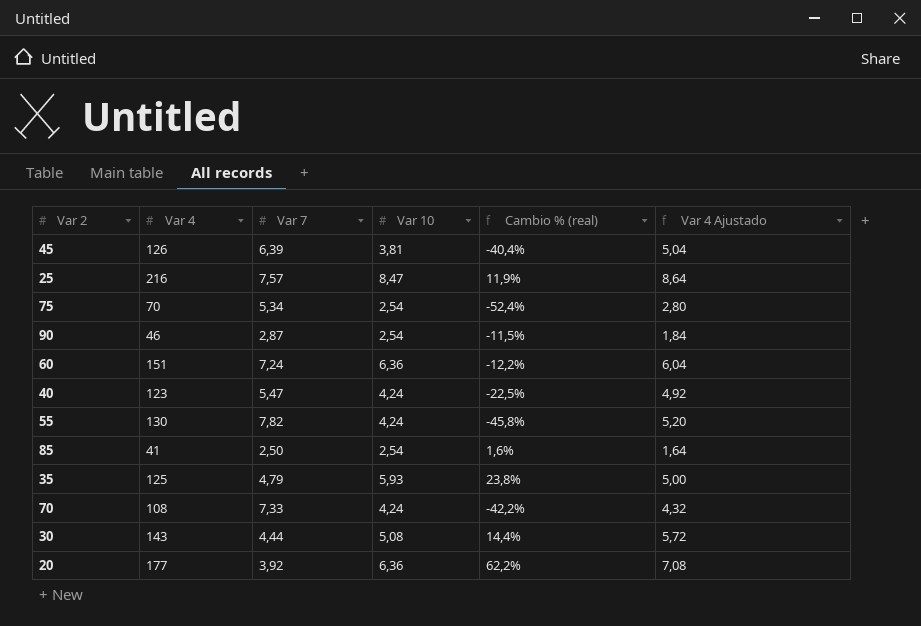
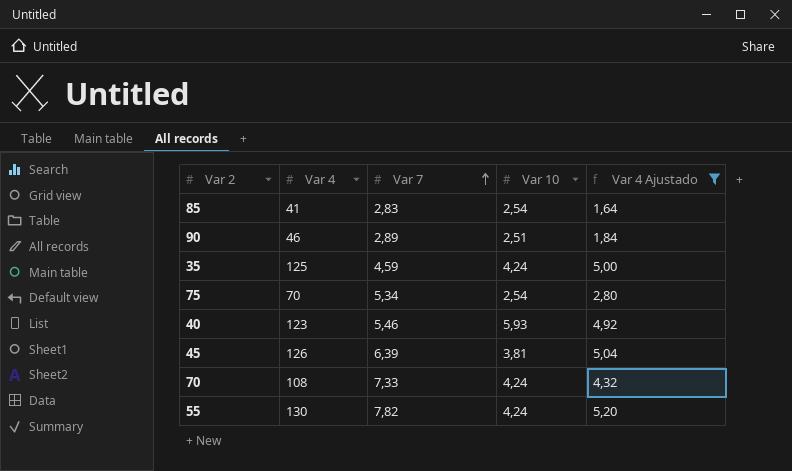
filter: none -> Var 4 Ajustado <= 5,20
row order: none -> Var 7 ascending
column Cambio % (real) | formula: ([Var 10] - [Var 7]) / [Var 7] -> none
85 | Var 7: 2,50 -> 2,83
90 | Var 7: 2,87 -> 2,89
90 | Var 10: 2,54 -> 2,51
35 | Var 7: 4,79 -> 4,59
35 | Var 10: 5,93 -> 4,24
40 | Var 7: 5,47 -> 5,46
40 | Var 10: 4,24 -> 5,93

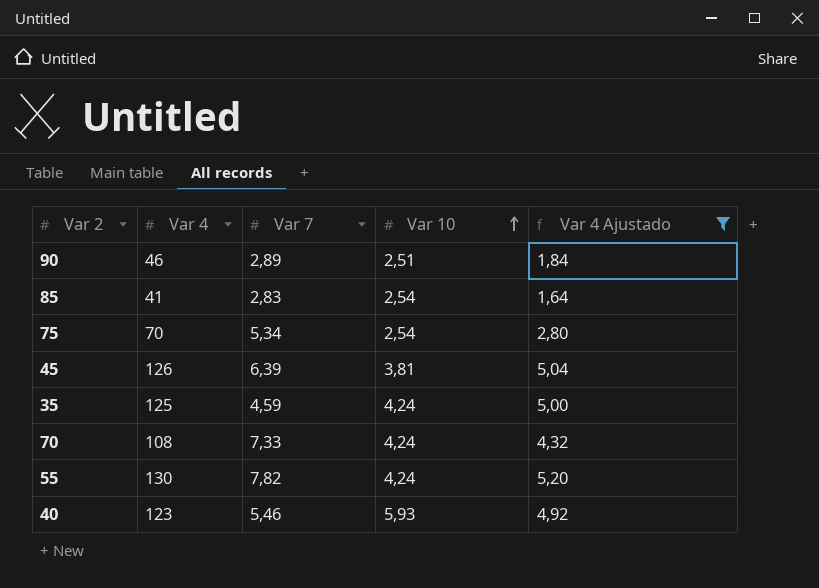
row order: Var 7 ascending -> Var 10 ascending

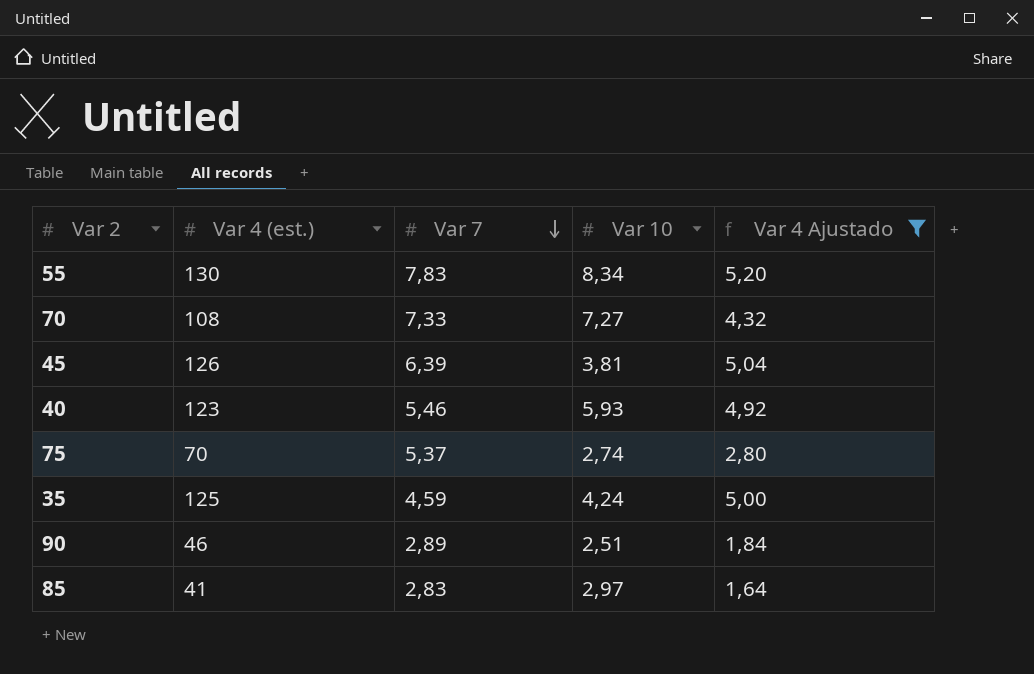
row order: Var 10 ascending -> Var 7 descending
column name: Var 4 -> Var 4 (est.)
55 | Var 7: 7,82 -> 7,83
55 | Var 10: 4,24 -> 8,34
70 | Var 10: 4,24 -> 7,27
75 | Var 7: 5,34 -> 5,37
75 | Var 10: 2,54 -> 2,74
85 | Var 10: 2,54 -> 2,97

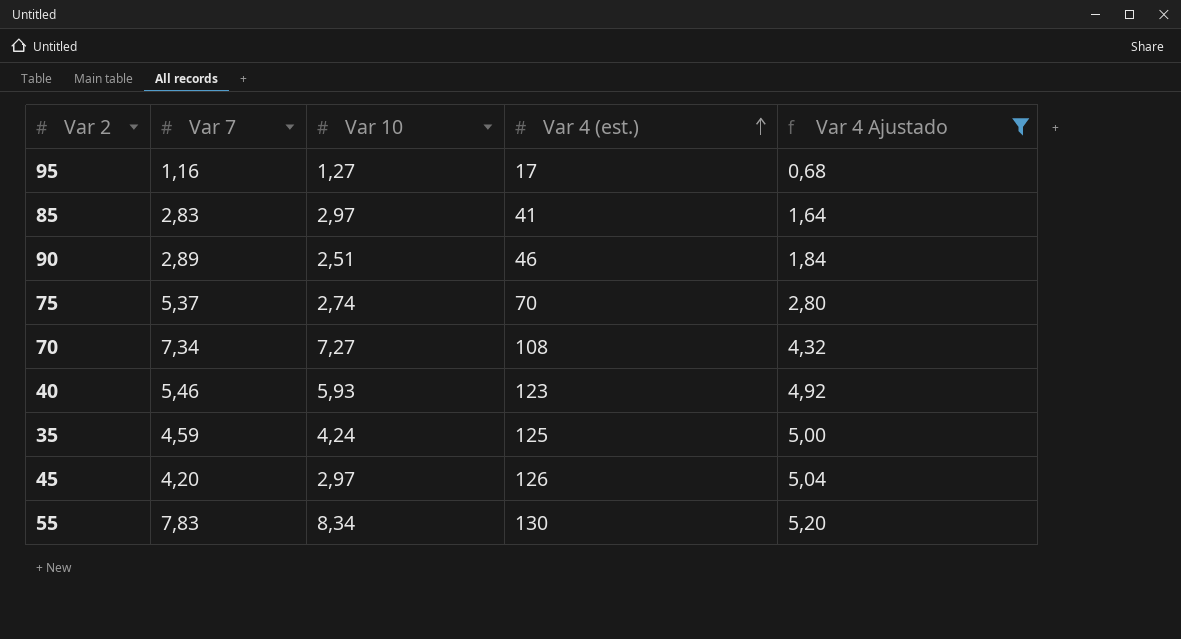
row order: Var 7 descending -> Var 4 (est.) ascending
column Var 4 (est.) | position: 2 -> 4
row 95: none -> 1,16 | 1,27 | 17 | 0,68
70 | Var 7: 7,33 -> 7,34
45 | Var 7: 6,39 -> 4,20
45 | Var 10: 3,81 -> 2,97

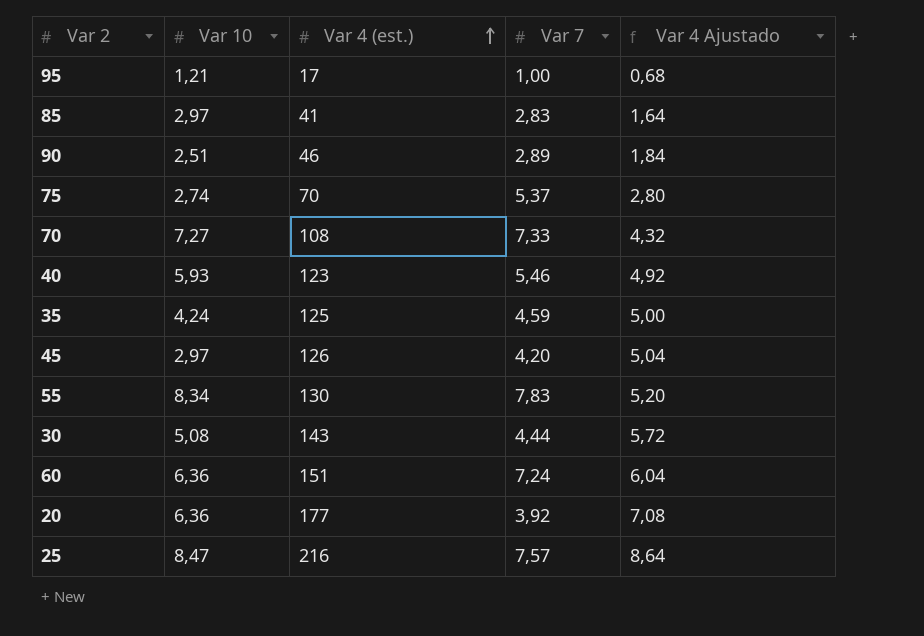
filter: Var 4 Ajustado <= 5,20 -> none
column Var 7 | position: 2 -> 4
95 | Var 10: 1,27 -> 1,21
95 | Var 7: 1,16 -> 1,00
70 | Var 7: 7,34 -> 7,33

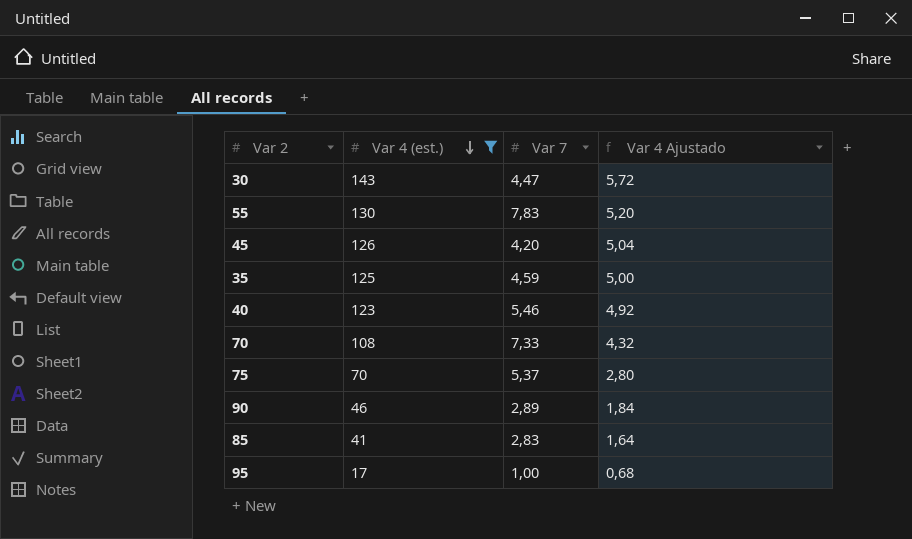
filter: none -> Var 4 (est.) <= 143
row order: Var 4 (est.) ascending -> Var 4 (est.) descending
column Var 10 | position: 2 -> none
30 | Var 7: 4,44 -> 4,47

